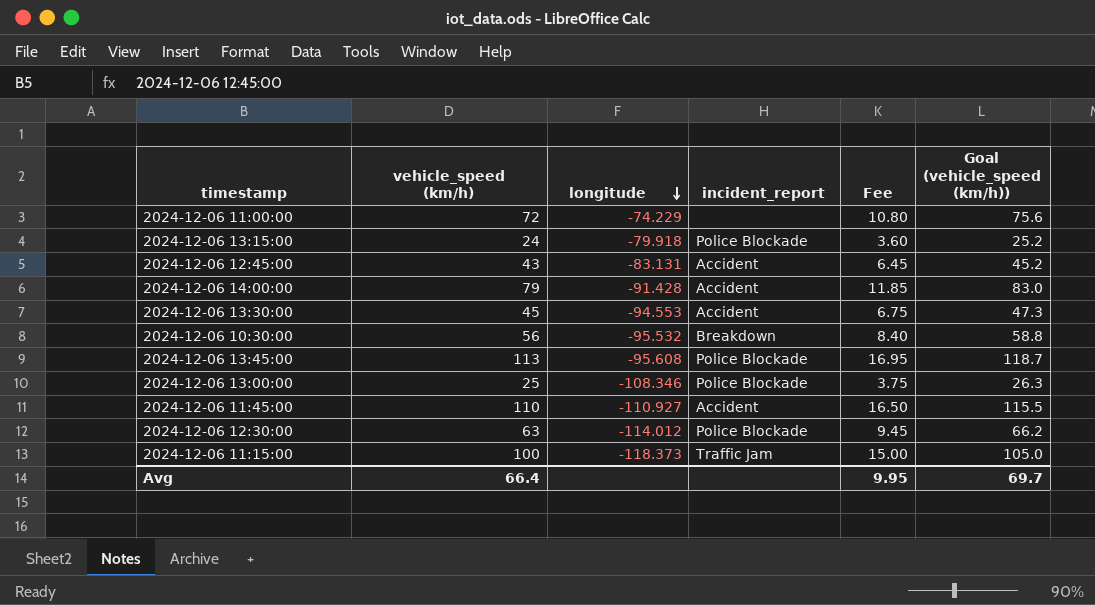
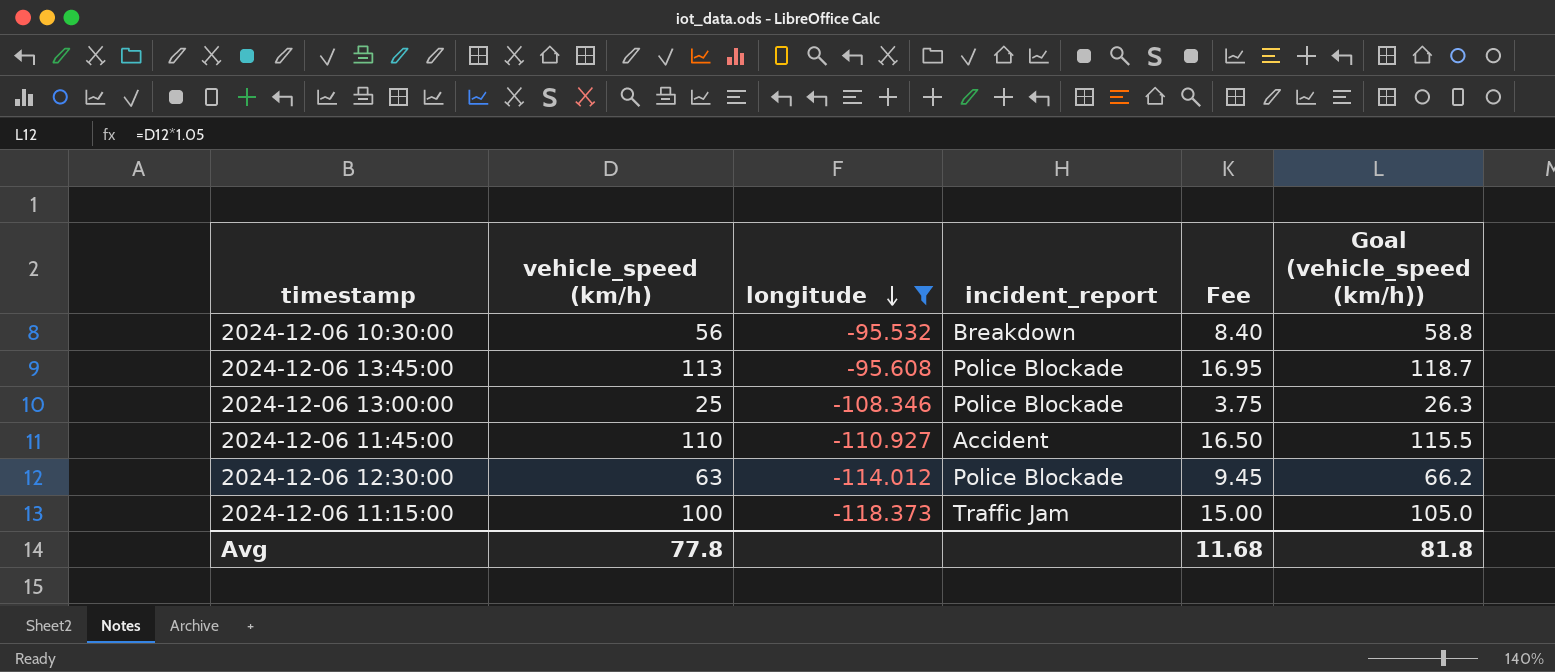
filter: none -> longitude <= -95.532
Avg | vehicle_speed (km/h): 66.4 -> 77.8
Avg | Fee: 9.95 -> 11.68
Avg | Goal (vehicle_speed (km/h)): 69.7 -> 81.8

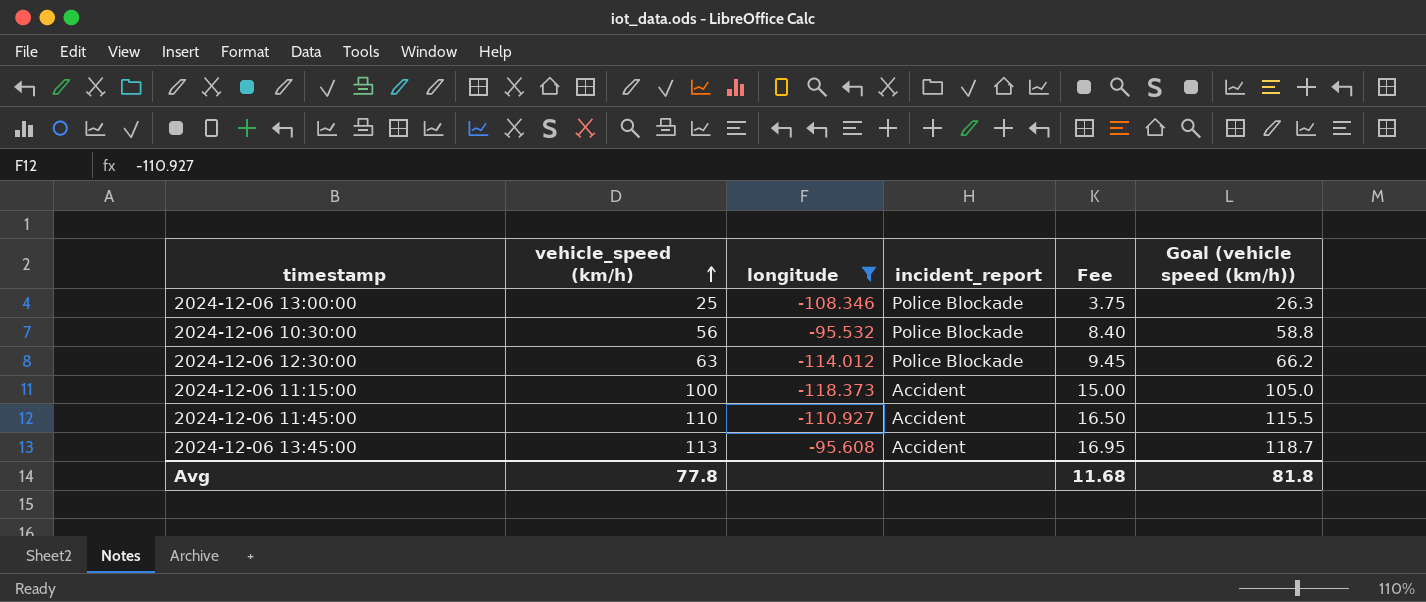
row order: longitude descending -> vehicle_speed (km/h) ascending
column name: Goal (vehicle_speed (km/h)) -> Goal (vehicle speed (km/h))
2024-12-06 10:30:00 | incident_report: Breakdown -> Police Blockade
2024-12-06 11:15:00 | incident_report: Traffic Jam -> Accident
2024-12-06 13:45:00 | incident_report: Police Blockade -> Accident

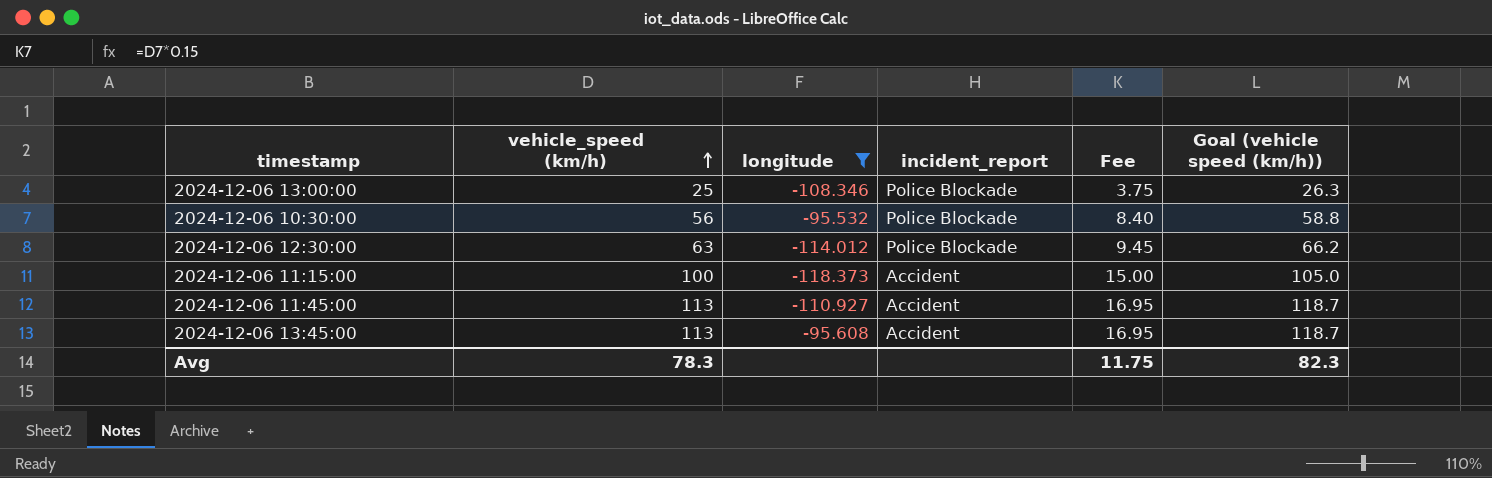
2024-12-06 11:45:00 | vehicle_speed (km/h): 110 -> 113
2024-12-06 11:45:00 | Fee: 16.50 -> 16.95
2024-12-06 11:45:00 | Goal (vehicle speed (km/h)): 115.5 -> 118.7
Avg | vehicle_speed (km/h): 77.8 -> 78.3
Avg | Fee: 11.68 -> 11.75
Avg | Goal (vehicle speed (km/h)): 81.8 -> 82.3

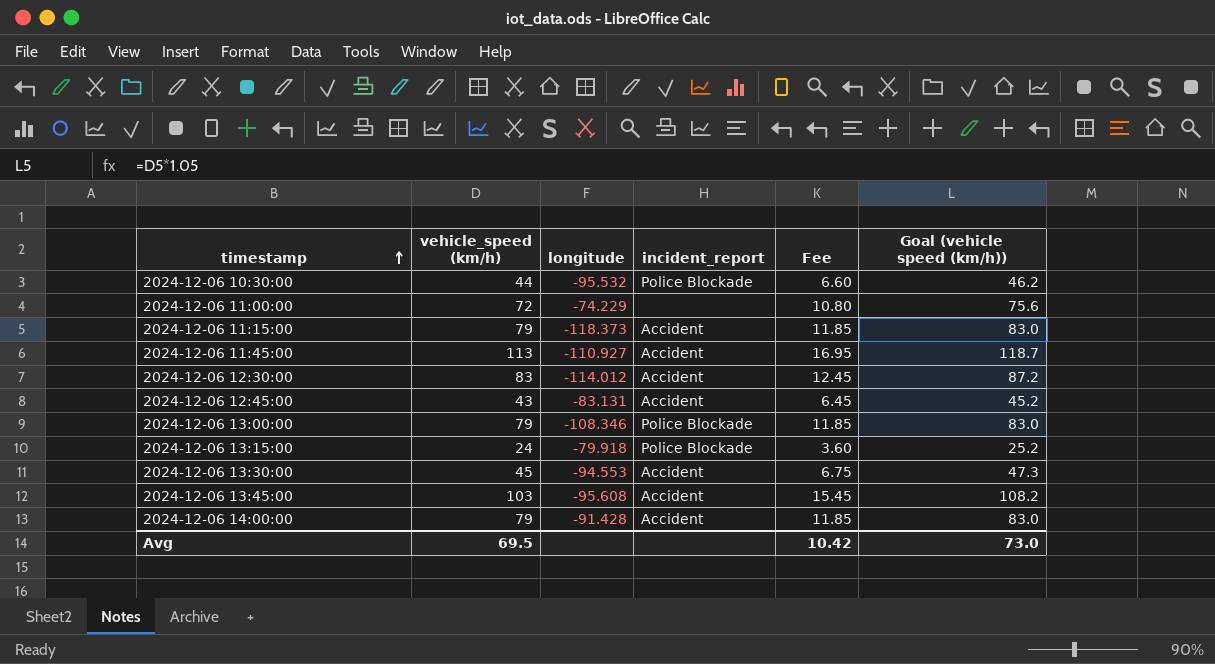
filter: longitude <= -95.532 -> none
row order: vehicle_speed (km/h) ascending -> timestamp ascending
2024-12-06 10:30:00 | vehicle_speed (km/h): 56 -> 44
2024-12-06 10:30:00 | Fee: 8.40 -> 6.60
2024-12-06 10:30:00 | Goal (vehicle speed (km/h)): 58.8 -> 46.2
2024-12-06 11:15:00 | vehicle_speed (km/h): 100 -> 79
2024-12-06 11:15:00 | Fee: 15.00 -> 11.85
2024-12-06 11:15:00 | Goal (vehicle speed (km/h)): 105.0 -> 83.0
2024-12-06 12:30:00 | vehicle_speed (km/h): 63 -> 83
2024-12-06 12:30:00 | incident_report: Police Blockade -> Accident
2024-12-06 12:30:00 | Fee: 9.45 -> 12.45
2024-12-06 12:30:00 | Goal (vehicle speed (km/h)): 66.2 -> 87.2
2024-12-06 13:00:00 | vehicle_speed (km/h): 25 -> 79
2024-12-06 13:00:00 | Fee: 3.75 -> 11.85
2024-12-06 13:00:00 | Goal (vehicle speed (km/h)): 26.3 -> 83.0
2024-12-06 13:45:00 | vehicle_speed (km/h): 113 -> 103
2024-12-06 13:45:00 | Fee: 16.95 -> 15.45
2024-12-06 13:45:00 | Goal (vehicle speed (km/h)): 118.7 -> 108.2
Avg | vehicle_speed (km/h): 78.3 -> 69.5
Avg | Fee: 11.75 -> 10.42
Avg | Goal (vehicle speed (km/h)): 82.3 -> 73.0

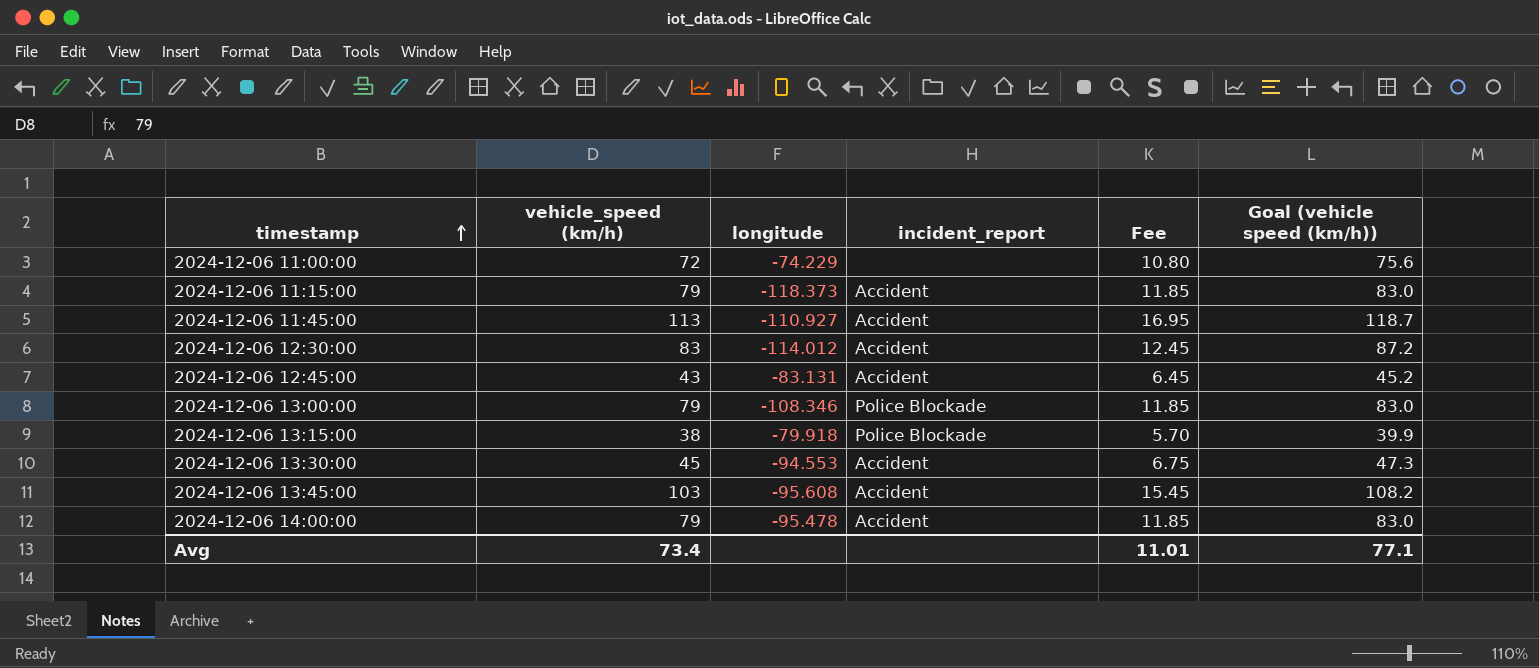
row 2024-12-06 10:30:00: 44 | -95.532 | Police Blockade | 6.60 | 46.2 -> none
2024-12-06 13:15:00 | vehicle_speed (km/h): 24 -> 38
2024-12-06 13:15:00 | Fee: 3.60 -> 5.70
2024-12-06 13:15:00 | Goal (vehicle speed (km/h)): 25.2 -> 39.9
2024-12-06 14:00:00 | longitude: -91.428 -> -95.478
Avg | vehicle_speed (km/h): 69.5 -> 73.4
Avg | Fee: 10.42 -> 11.01
Avg | Goal (vehicle speed (km/h)): 73.0 -> 77.1

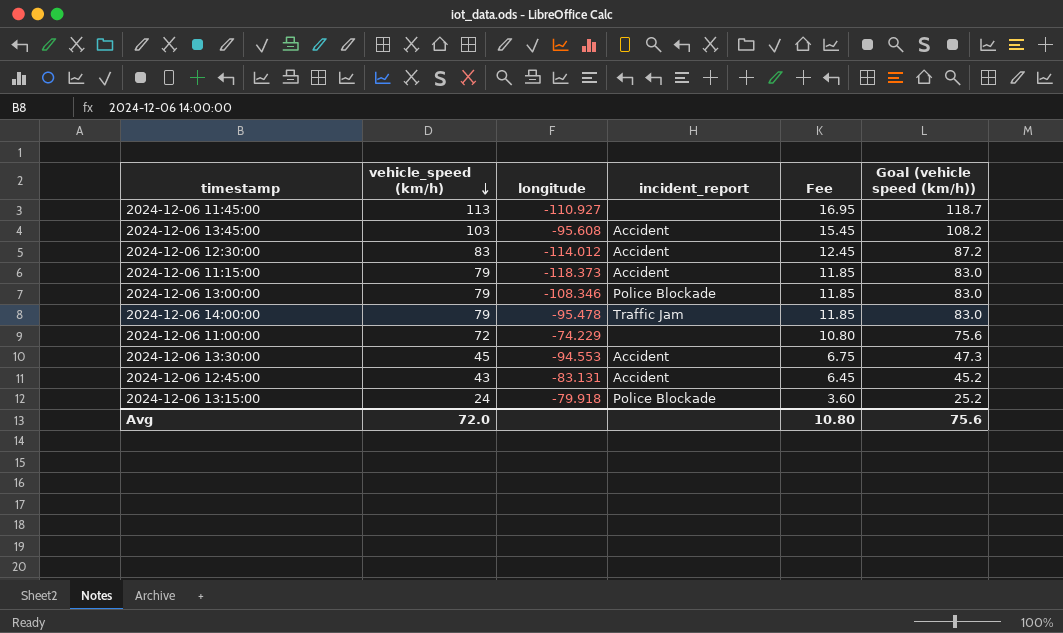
row order: timestamp ascending -> vehicle_speed (km/h) descending
2024-12-06 11:45:00 | incident_report: Accident -> none
2024-12-06 14:00:00 | incident_report: Accident -> Traffic Jam
2024-12-06 13:15:00 | vehicle_speed (km/h): 38 -> 24
2024-12-06 13:15:00 | Fee: 5.70 -> 3.60
2024-12-06 13:15:00 | Goal (vehicle speed (km/h)): 39.9 -> 25.2
Avg | vehicle_speed (km/h): 73.4 -> 72.0
Avg | Fee: 11.01 -> 10.80
Avg | Goal (vehicle speed (km/h)): 77.1 -> 75.6

